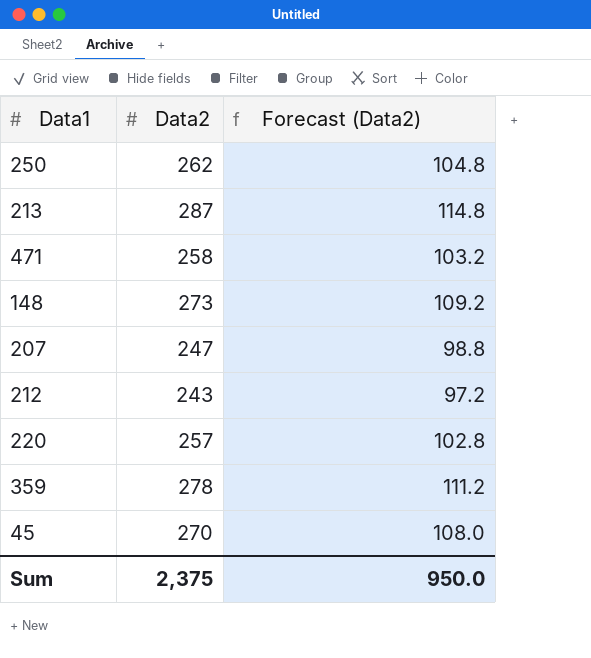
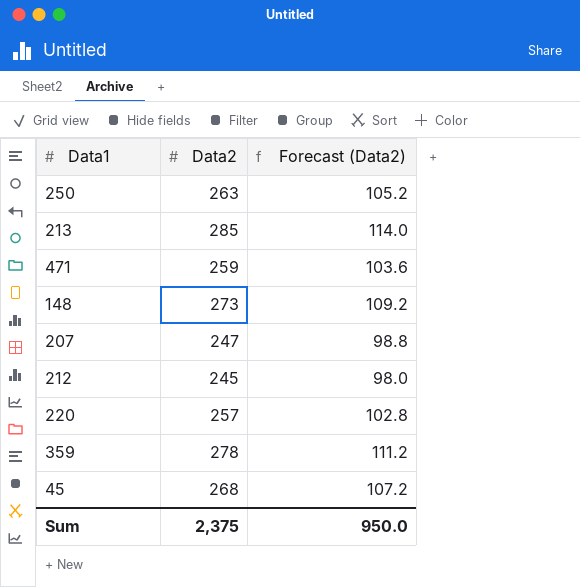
250 | Data2: 262 -> 263
250 | Forecast (Data2): 104.8 -> 105.2
213 | Data2: 287 -> 285
213 | Forecast (Data2): 114.8 -> 114.0
471 | Data2: 258 -> 259
471 | Forecast (Data2): 103.2 -> 103.6
212 | Data2: 243 -> 245
212 | Forecast (Data2): 97.2 -> 98.0
45 | Data2: 270 -> 268
45 | Forecast (Data2): 108.0 -> 107.2

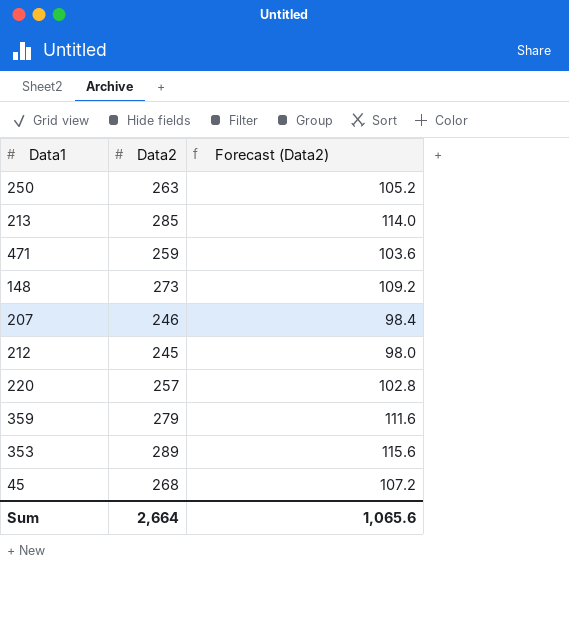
207 | Data2: 247 -> 246
207 | Forecast (Data2): 98.8 -> 98.4
359 | Data2: 278 -> 279
359 | Forecast (Data2): 111.2 -> 111.6
row 353: none -> 289 | 115.6
Sum | Data2: 2,375 -> 2,664
Sum | Forecast (Data2): 950.0 -> 1,065.6

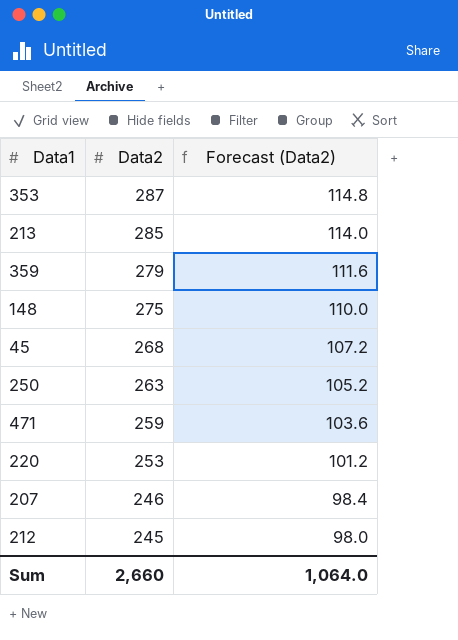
row order: none -> Data2 descending
353 | Data2: 289 -> 287
353 | Forecast (Data2): 115.6 -> 114.8
148 | Data2: 273 -> 275
148 | Forecast (Data2): 109.2 -> 110.0
220 | Data2: 257 -> 253
220 | Forecast (Data2): 102.8 -> 101.2
Sum | Data2: 2,664 -> 2,660
Sum | Forecast (Data2): 1,065.6 -> 1,064.0

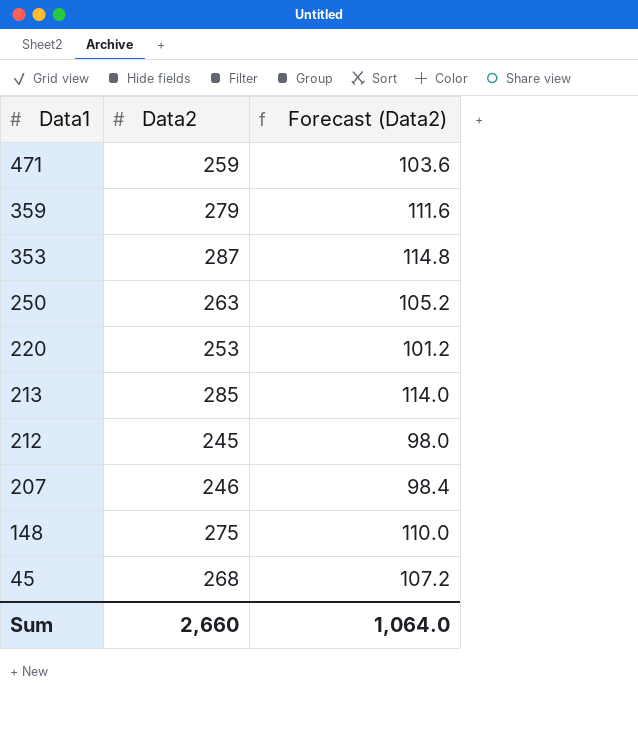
row order: Data2 descending -> Data1 descending

